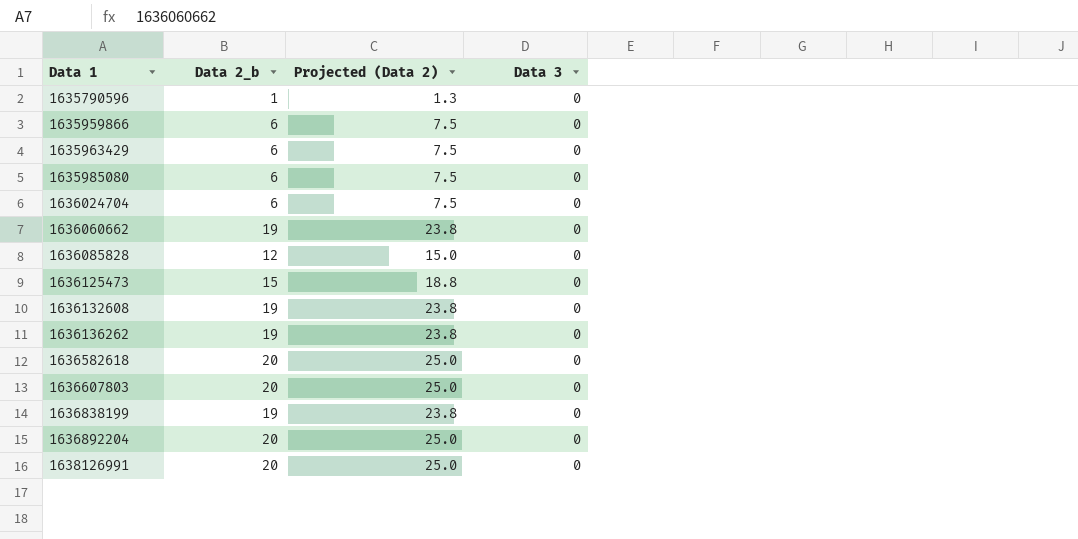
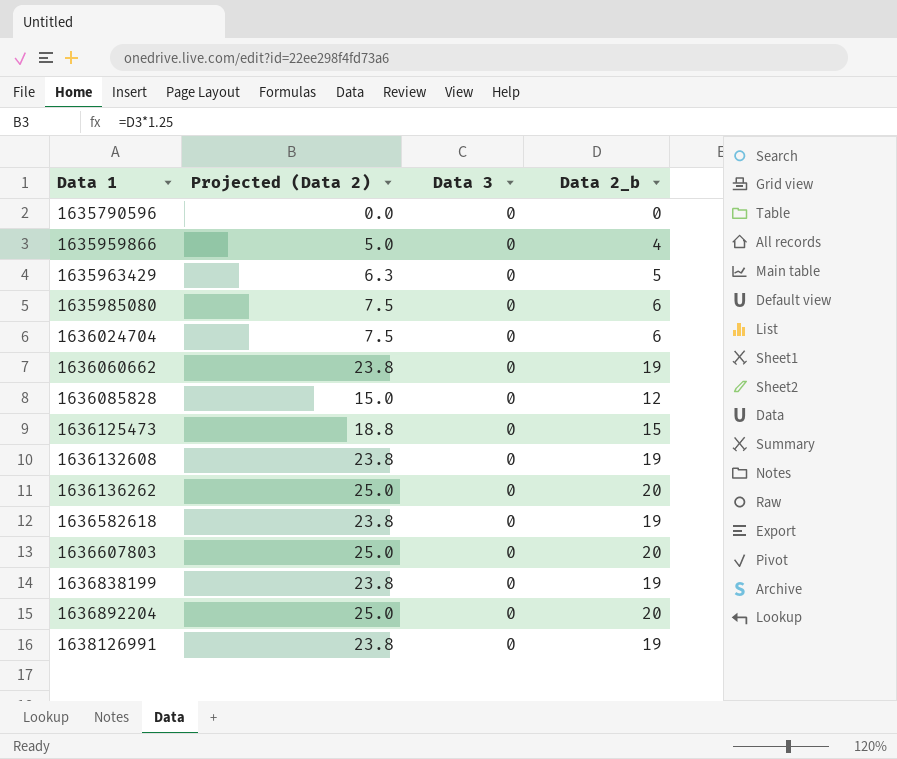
column Data 2_b | position: 2 -> 4
1635790596 | Projected (Data 2): 1.3 -> 0.0
1635790596 | Data 2_b: 1 -> 0
1635959866 | Projected (Data 2): 7.5 -> 5.0
1635959866 | Data 2_b: 6 -> 4
1635963429 | Projected (Data 2): 7.5 -> 6.3
1635963429 | Data 2_b: 6 -> 5
1636136262 | Projected (Data 2): 23.8 -> 25.0
1636136262 | Data 2_b: 19 -> 20
1636582618 | Projected (Data 2): 25.0 -> 23.8
1636582618 | Data 2_b: 20 -> 19
1638126991 | Projected (Data 2): 25.0 -> 23.8
1638126991 | Data 2_b: 20 -> 19

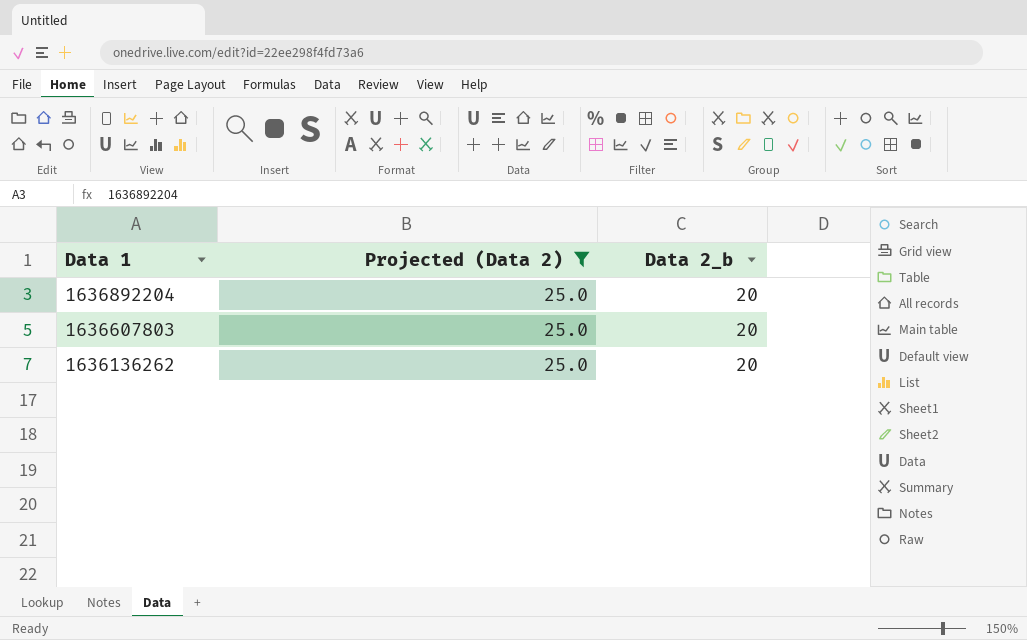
filter: none -> Projected (Data 2) = 25.0
row order: Data 1 ascending -> Data 1 descending
column Data 3 | position: 3 -> none

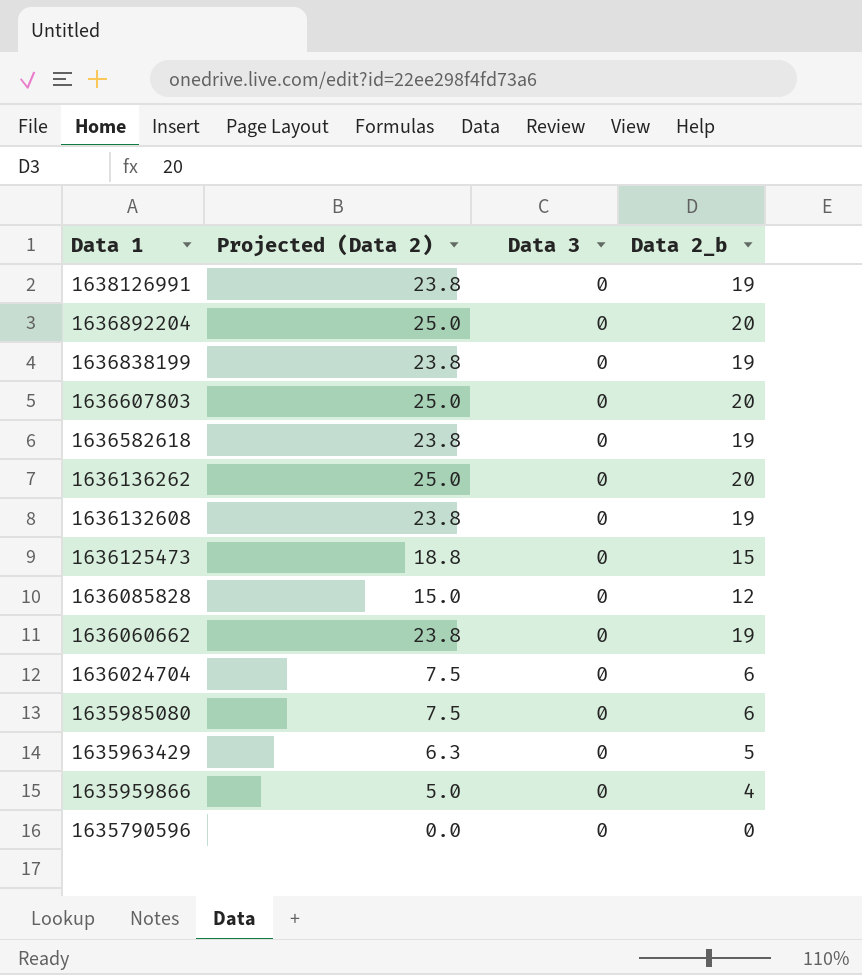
filter: Projected (Data 2) = 25.0 -> none
column Data 3 | position: none -> 3

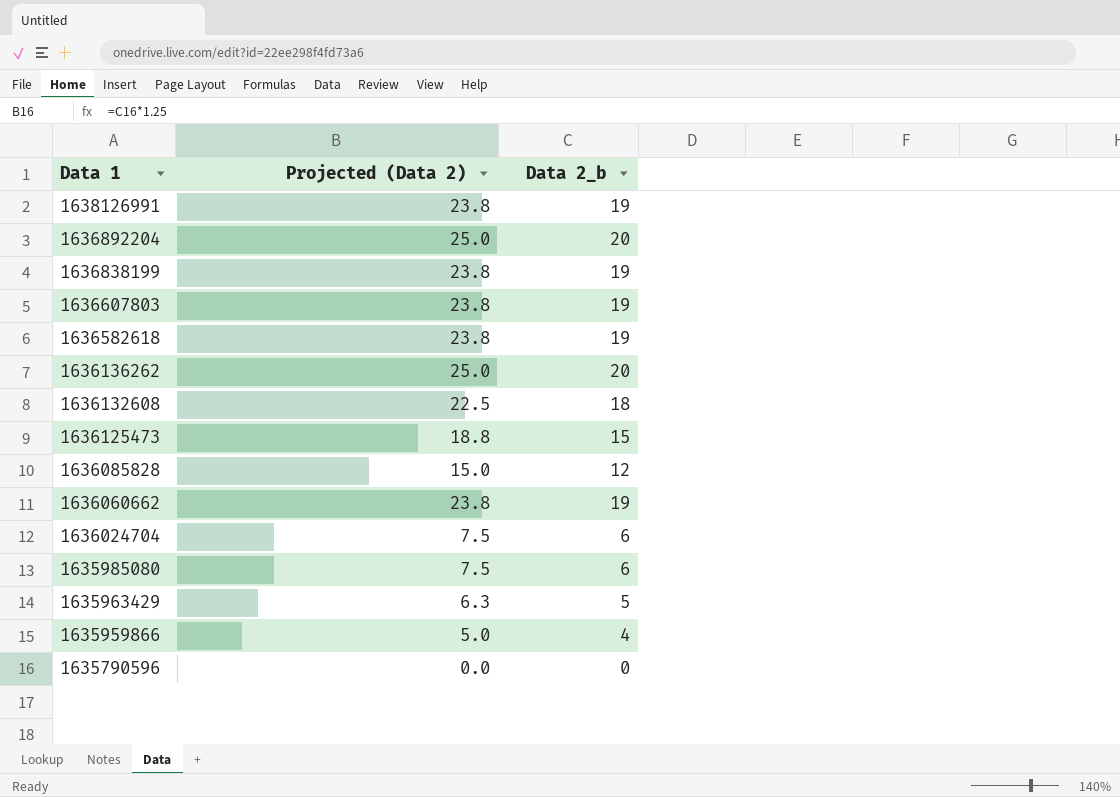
column Data 3 | position: 3 -> none
1636607803 | Projected (Data 2): 25.0 -> 23.8
1636607803 | Data 2_b: 20 -> 19
1636132608 | Projected (Data 2): 23.8 -> 22.5
1636132608 | Data 2_b: 19 -> 18

